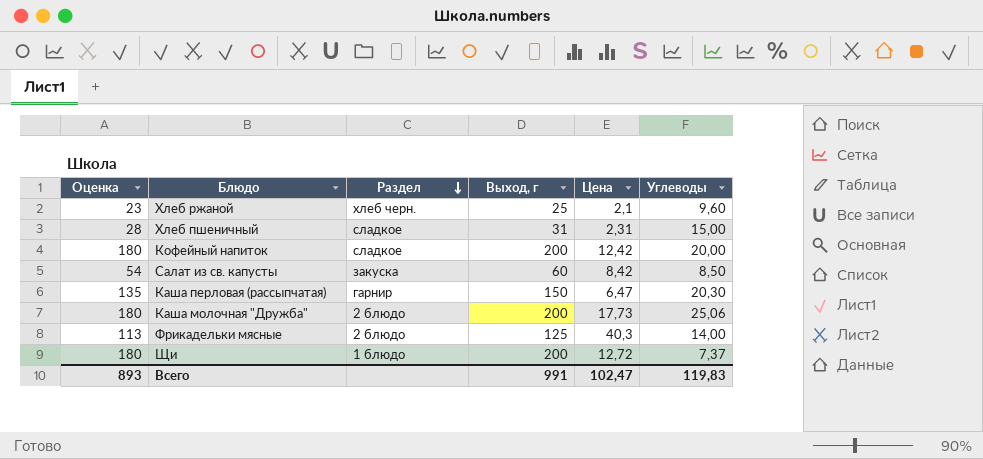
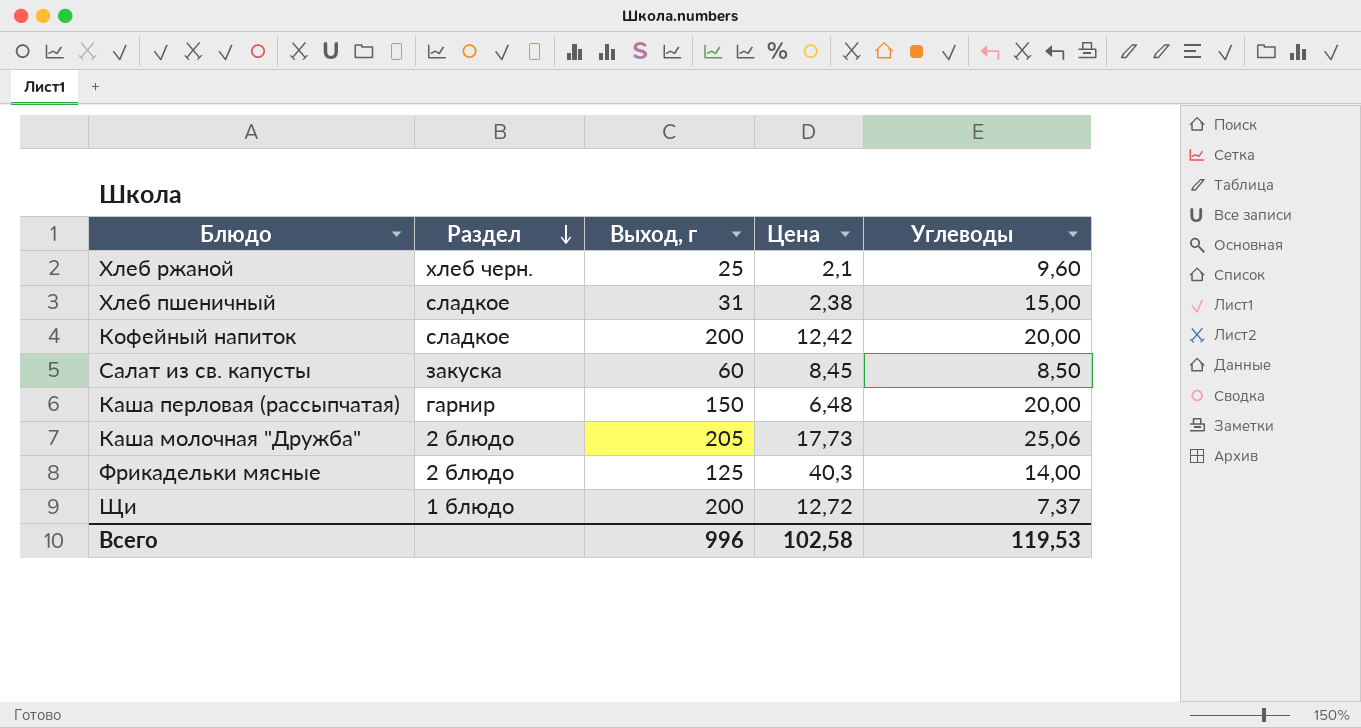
column Оценка | formula: [Выход, г] * 0,9 -> none
Хлеб пшеничный | Цена: 2,31 -> 2,38
Салат из св. капусты | Цена: 8,42 -> 8,45
Каша перловая (рассыпчатая) | Цена: 6,47 -> 6,48
Каша перловая (рассыпчатая) | Углеводы: 20,30 -> 20,00
Каша молочная "Дружба" | Выход, г: 200 -> 205
Всего | Выход, г: 991 -> 996
Всего | Цена: 102,47 -> 102,58
Всего | Углеводы: 119,83 -> 119,53

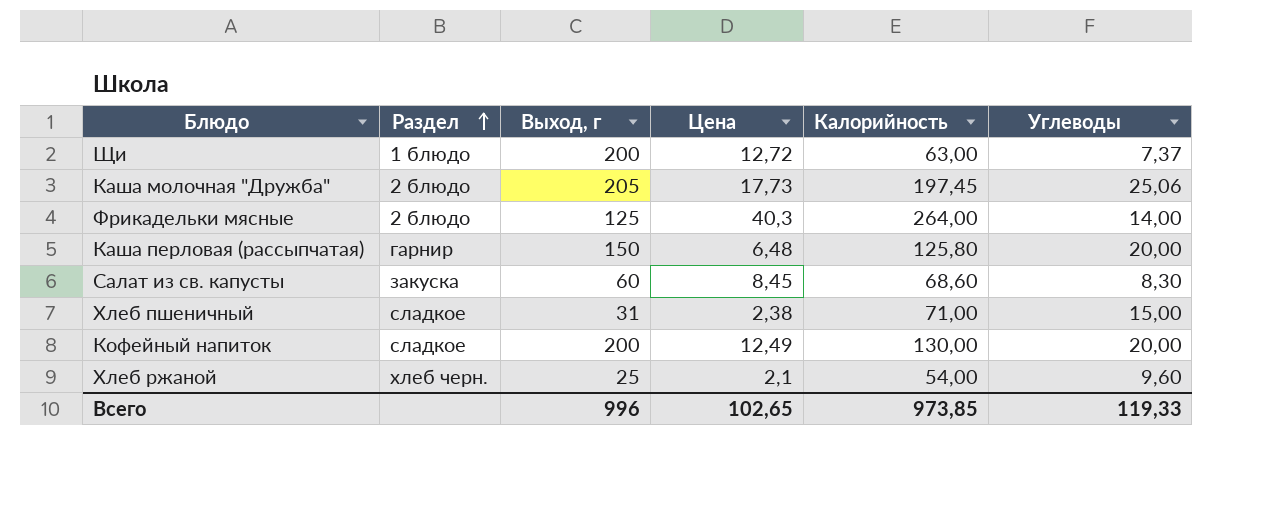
row order: Раздел descending -> Раздел ascending
column Калорийность | position: none -> 5
Салат из св. капусты | Углеводы: 8,50 -> 8,30
Кофейный напиток | Цена: 12,42 -> 12,49
Всего | Цена: 102,58 -> 102,65
Всего | Углеводы: 119,53 -> 119,33

